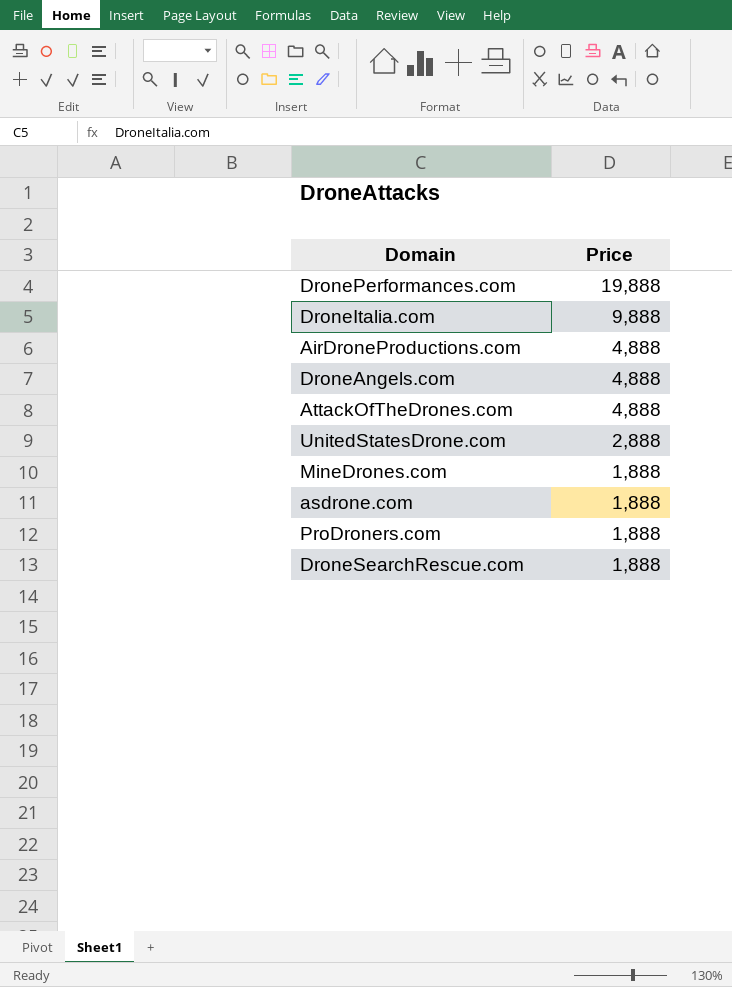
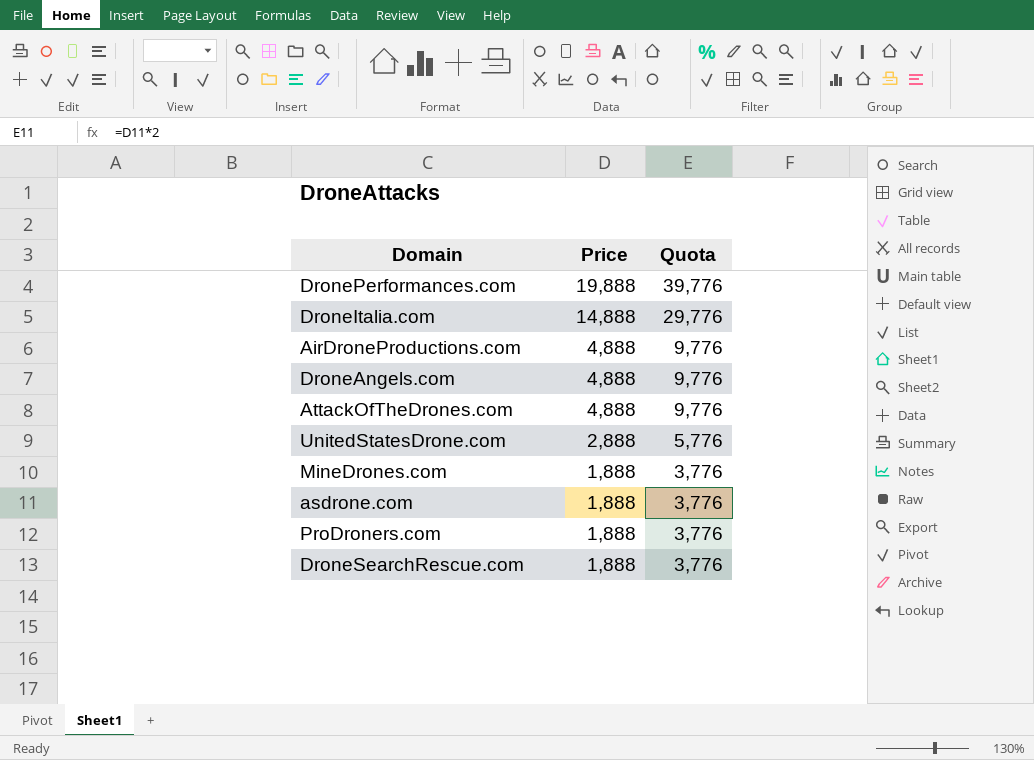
column Quota | formula: none -> [Price] * 2
DroneItalia.com | Price: 9,888 -> 14,888

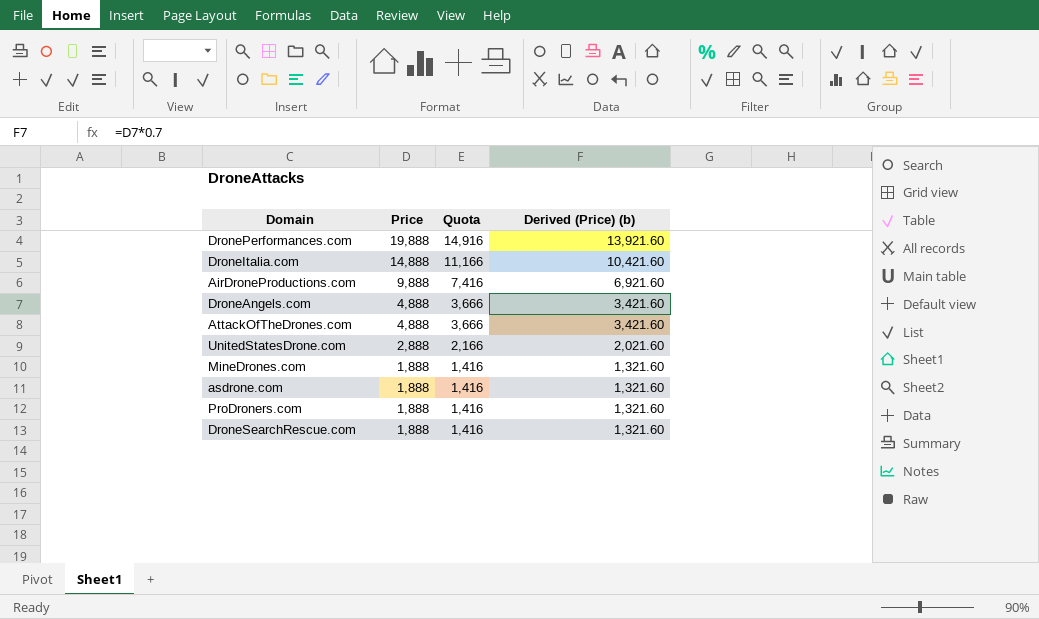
column Quota | formula: [Price] * 2 -> [Price] * 0.75
column Derived (Price) (b) | formula: none -> [Price] * 0.7
AirDroneProductions.com | Price: 4,888 -> 9,888

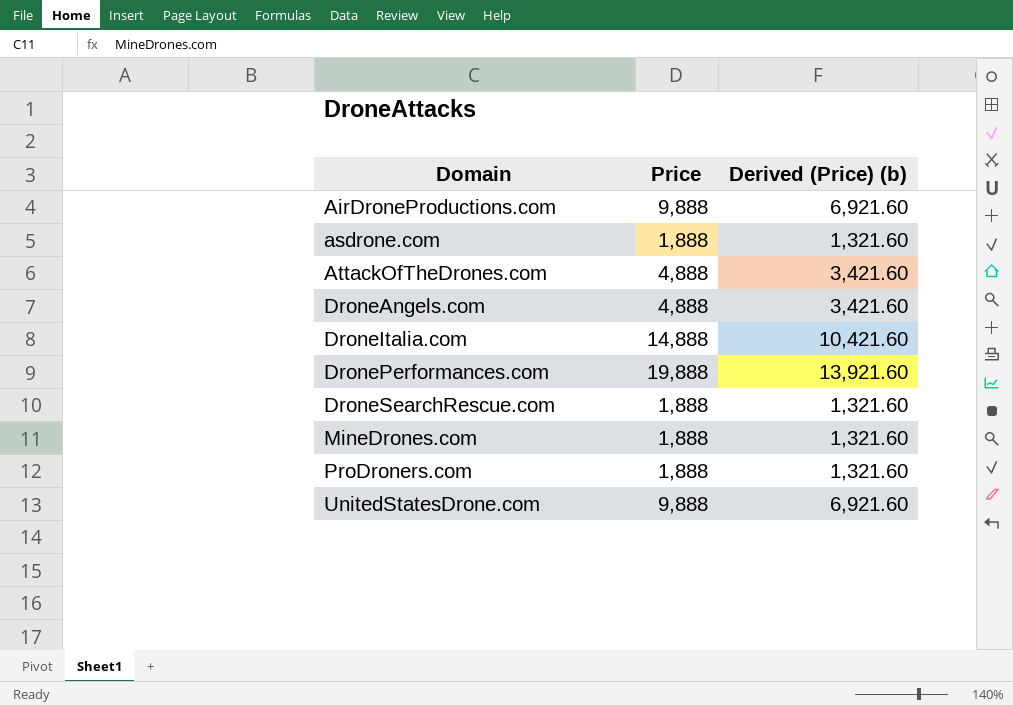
row order: Price descending -> Domain ascending
column Quota | formula: [Price] * 0.75 -> none
UnitedStatesDrone.com | Price: 2,888 -> 9,888
UnitedStatesDrone.com | Derived (Price) (b): 2,021.60 -> 6,921.60

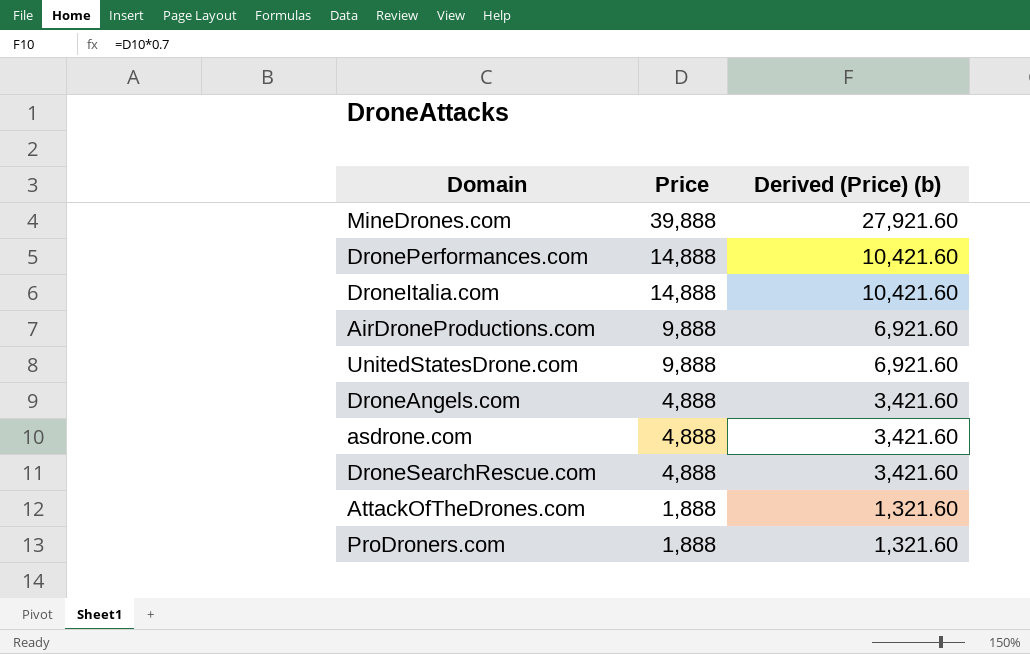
row order: Domain ascending -> Price descending
MineDrones.com | Price: 1,888 -> 39,888
MineDrones.com | Derived (Price) (b): 1,321.60 -> 27,921.60
DronePerformances.com | Price: 19,888 -> 14,888
DronePerformances.com | Derived (Price) (b): 13,921.60 -> 10,421.60
asdrone.com | Price: 1,888 -> 4,888
asdrone.com | Derived (Price) (b): 1,321.60 -> 3,421.60
DroneSearchRescue.com | Price: 1,888 -> 4,888
DroneSearchRescue.com | Derived (Price) (b): 1,321.60 -> 3,421.60
AttackOfTheDrones.com | Price: 4,888 -> 1,888
AttackOfTheDrones.com | Derived (Price) (b): 3,421.60 -> 1,321.60

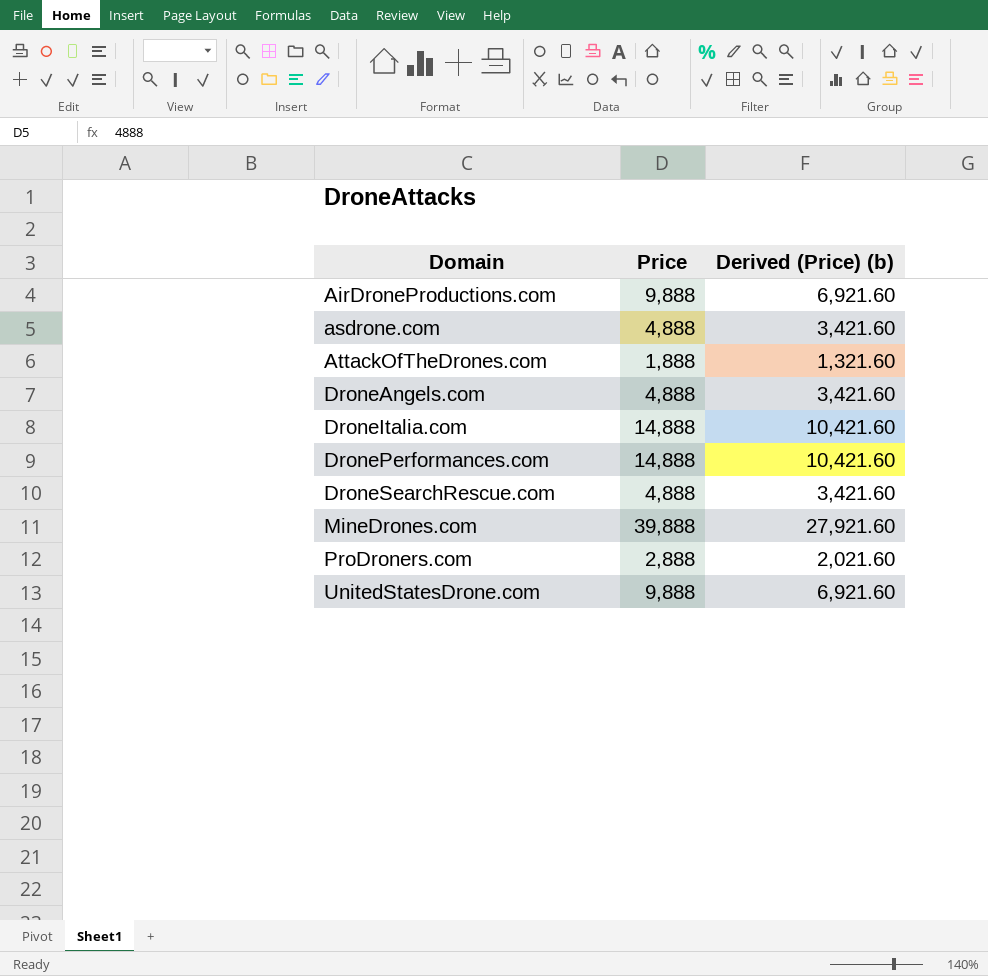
row order: Price descending -> Domain ascending
ProDroners.com | Price: 1,888 -> 2,888
ProDroners.com | Derived (Price) (b): 1,321.60 -> 2,021.60

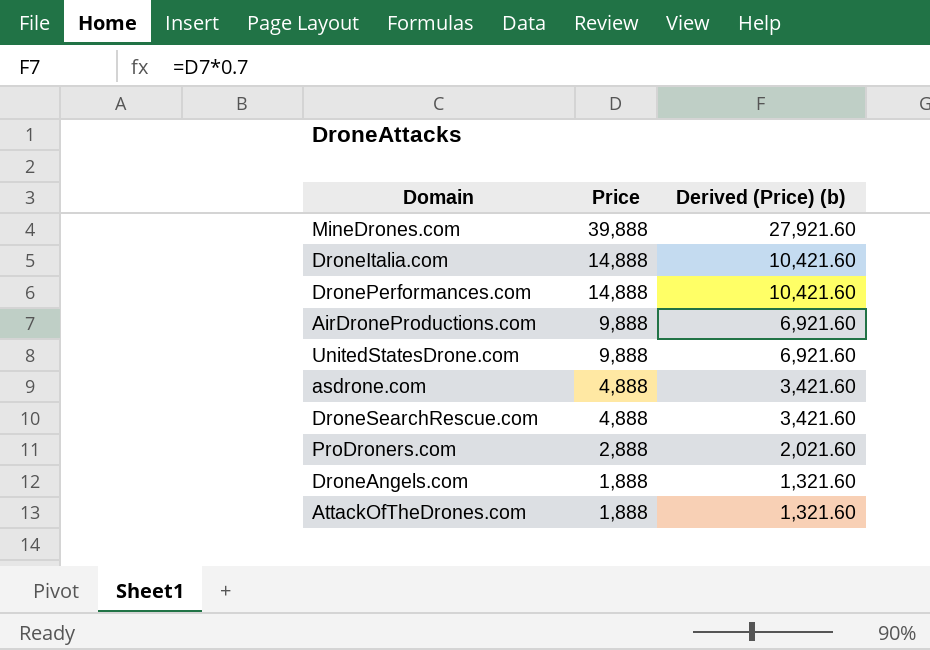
row order: Domain ascending -> Price descending
DroneAngels.com | Price: 4,888 -> 1,888
DroneAngels.com | Derived (Price) (b): 3,421.60 -> 1,321.60

